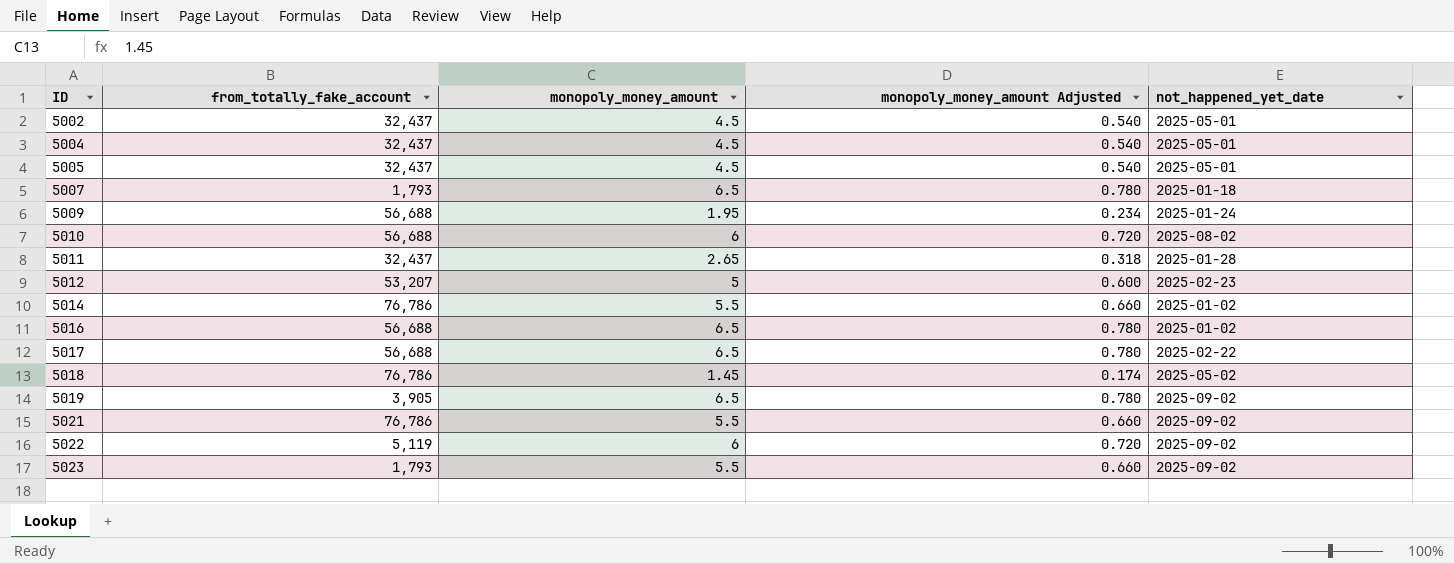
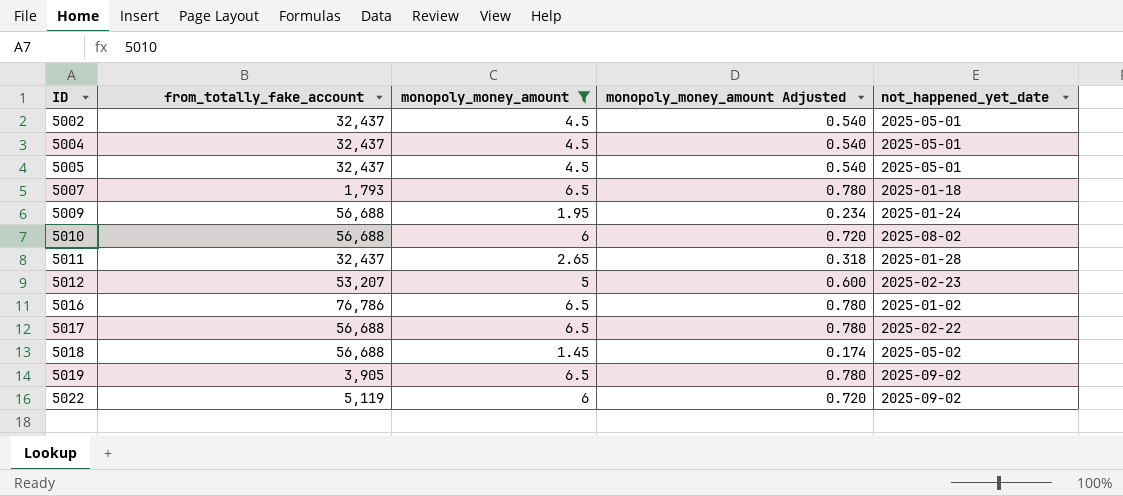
filter: none -> monopoly_money_amount != 5.5
5016 | from_totally_fake_account: 56,688 -> 76,786
5018 | from_totally_fake_account: 76,786 -> 56,688

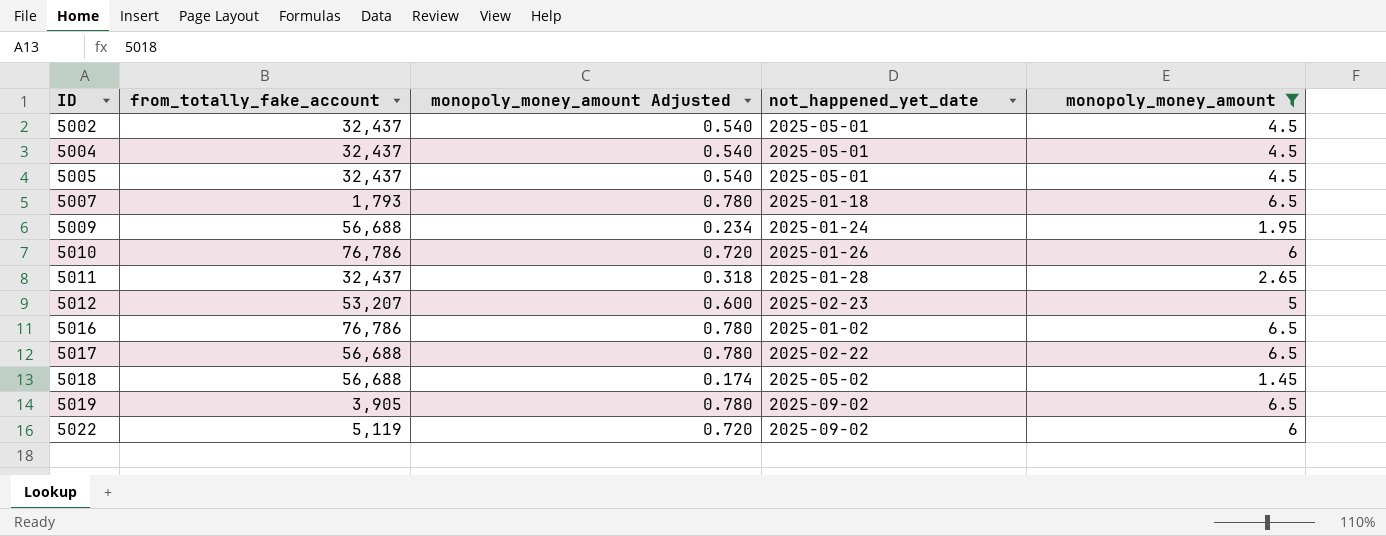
column monopoly_money_amount | position: 3 -> 5
5010 | from_totally_fake_account: 56,688 -> 76,786
5010 | not_happened_yet_date: 2025-08-02 -> 2025-01-26

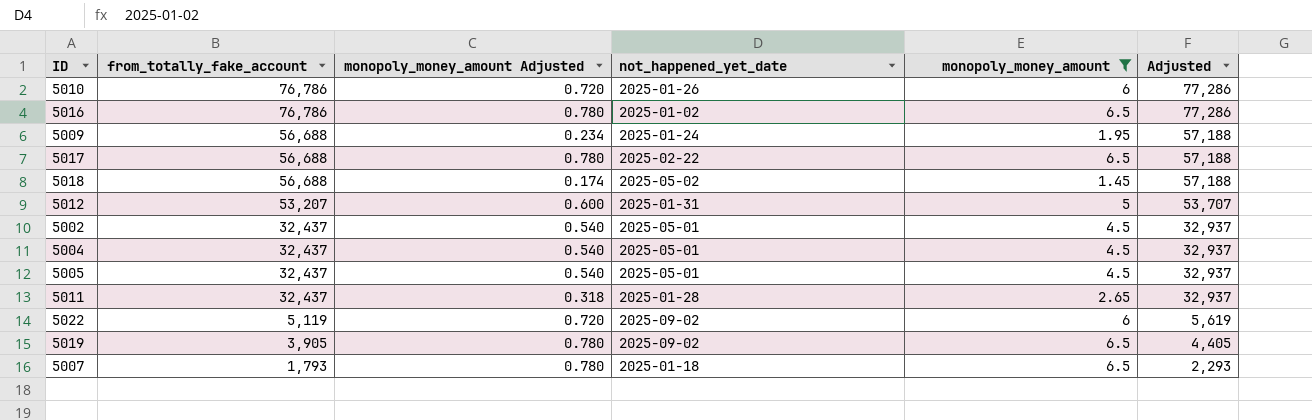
row order: ID ascending -> from_totally_fake_account descending
column Adjusted | formula: none -> [from_totally_fake_account] + 500
5012 | not_happened_yet_date: 2025-02-23 -> 2025-01-31

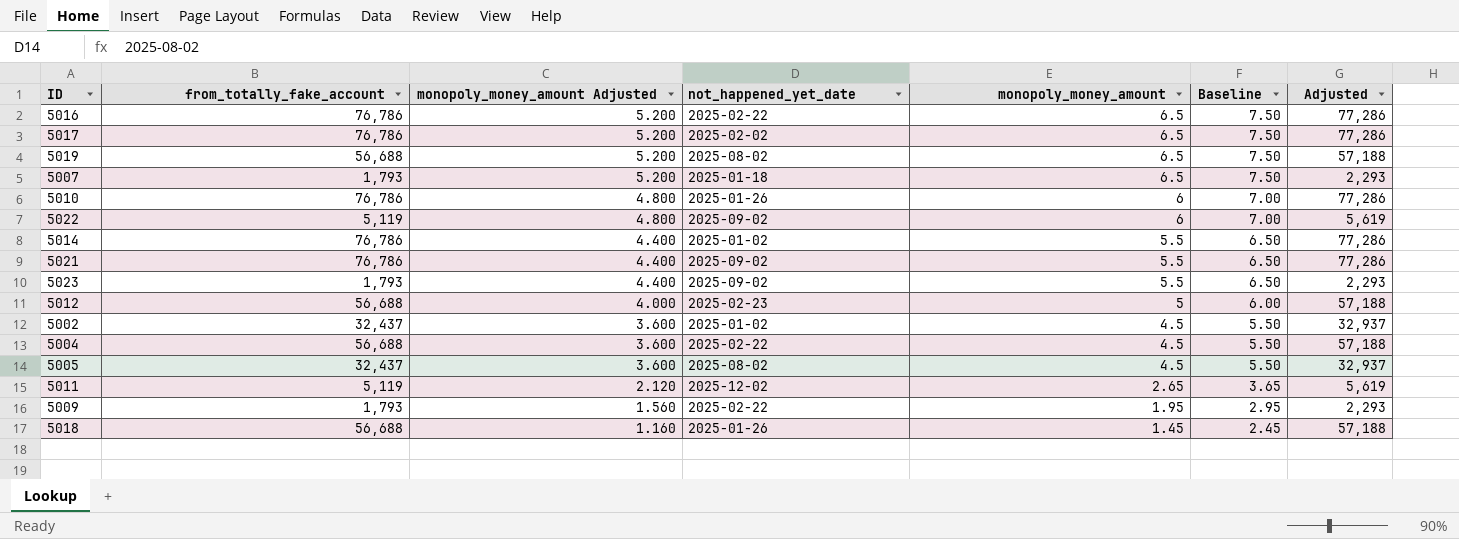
filter: monopoly_money_amount != 5.5 -> none
row order: from_totally_fake_account descending -> monopoly_money_amount Adjusted descending
column monopoly_money_amount Adjusted | formula: [monopoly_money_amount] * 0.12 -> [monopoly_money_amount] * 0.8
column Baseline | formula: none -> [monopoly_money_amount] + 1
5016 | not_happened_yet_date: 2025-01-02 -> 2025-02-22
5017 | from_totally_fake_account: 56,688 -> 76,786
5017 | not_happened_yet_date: 2025-02-22 -> 2025-02-02
5017 | Adjusted: 57,188 -> 77,286
5019 | from_totally_fake_account: 3,905 -> 56,688
5019 | not_happened_yet_date: 2025-09-02 -> 2025-08-02
5019 | Adjusted: 4,405 -> 57,188
5012 | from_totally_fake_account: 53,207 -> 56,688
5012 | not_happened_yet_date: 2025-01-31 -> 2025-02-23
5012 | Adjusted: 53,707 -> 57,188
5002 | not_happened_yet_date: 2025-05-01 -> 2025-01-02
5004 | from_totally_fake_account: 32,437 -> 56,688
5004 | not_happened_yet_date: 2025-05-01 -> 2025-02-22
5004 | Adjusted: 32,937 -> 57,188
5005 | not_happened_yet_date: 2025-05-01 -> 2025-08-02
5011 | from_totally_fake_account: 32,437 -> 5,119
5011 | not_happened_yet_date: 2025-01-28 -> 2025-12-02
5011 | Adjusted: 32,937 -> 5,619
5009 | from_totally_fake_account: 56,688 -> 1,793
5009 | not_happened_yet_date: 2025-01-24 -> 2025-02-22
5009 | Adjusted: 57,188 -> 2,293
5018 | not_happened_yet_date: 2025-05-02 -> 2025-01-26

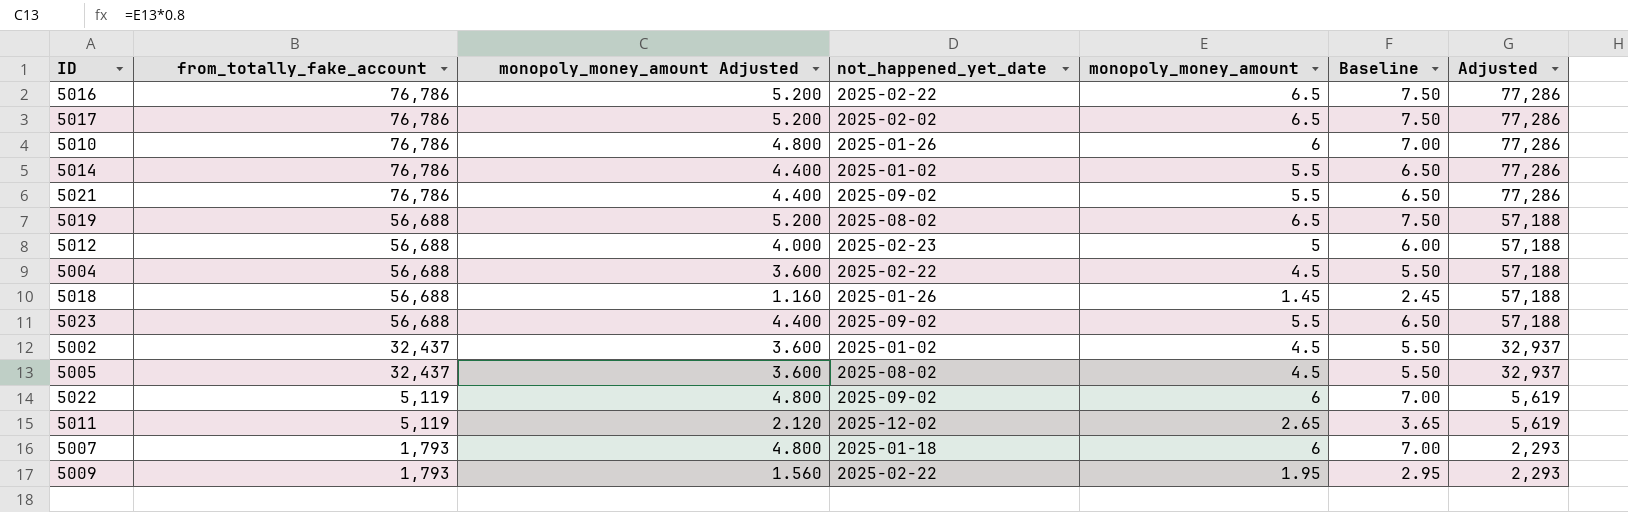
row order: monopoly_money_amount Adjusted descending -> from_totally_fake_account descending
5023 | from_totally_fake_account: 1,793 -> 56,688
5023 | Adjusted: 2,293 -> 57,188
5007 | monopoly_money_amount Adjusted: 5.200 -> 4.800
5007 | monopoly_money_amount: 6.5 -> 6
5007 | Baseline: 7.50 -> 7.00

